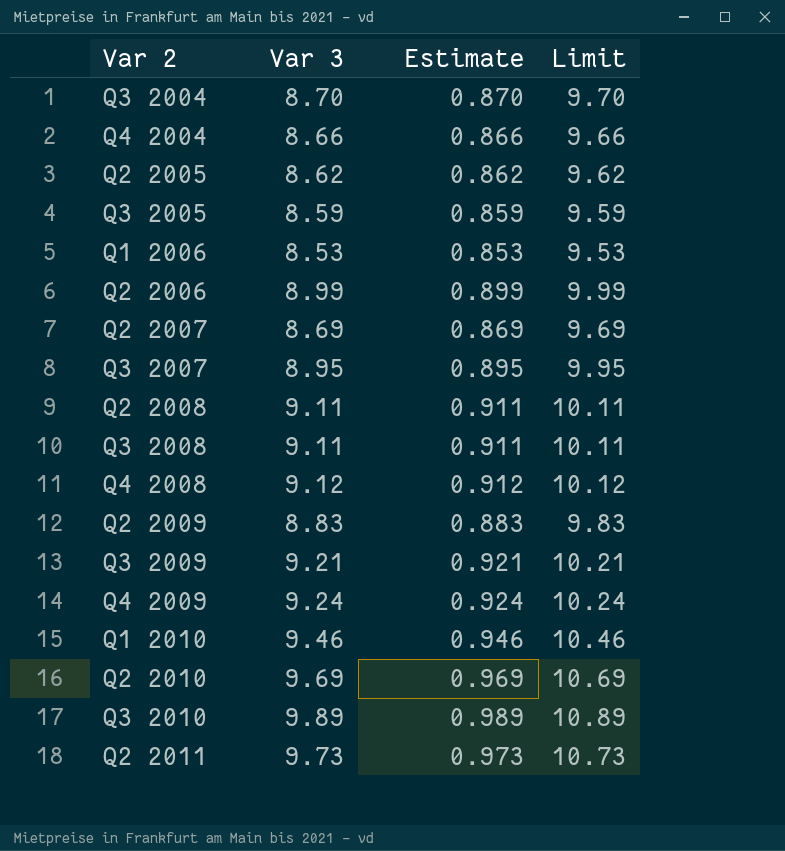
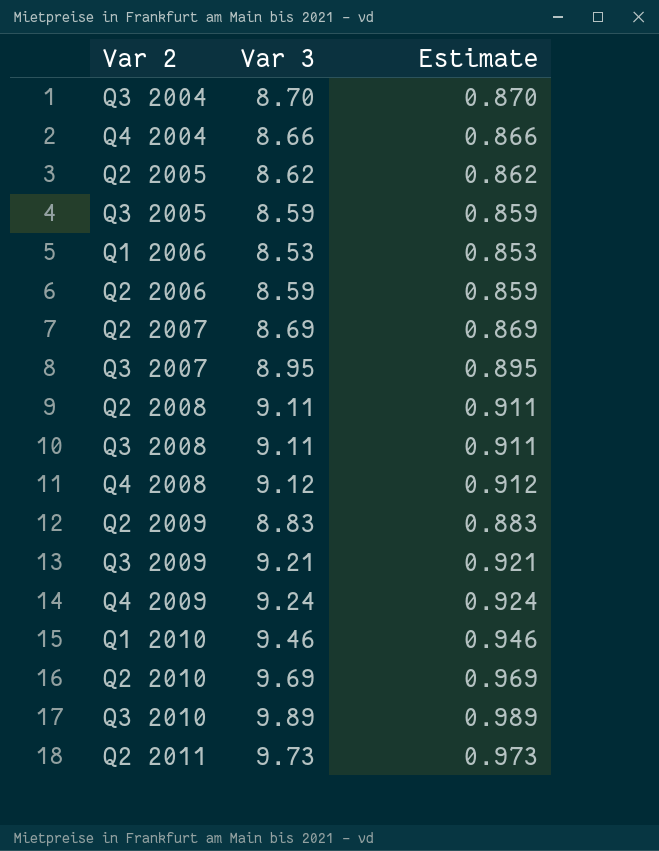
column Limit | formula: [Var 3] + 1 -> none
Q2 2006 | Var 3: 8.99 -> 8.59
Q2 2006 | Estimate: 0.899 -> 0.859

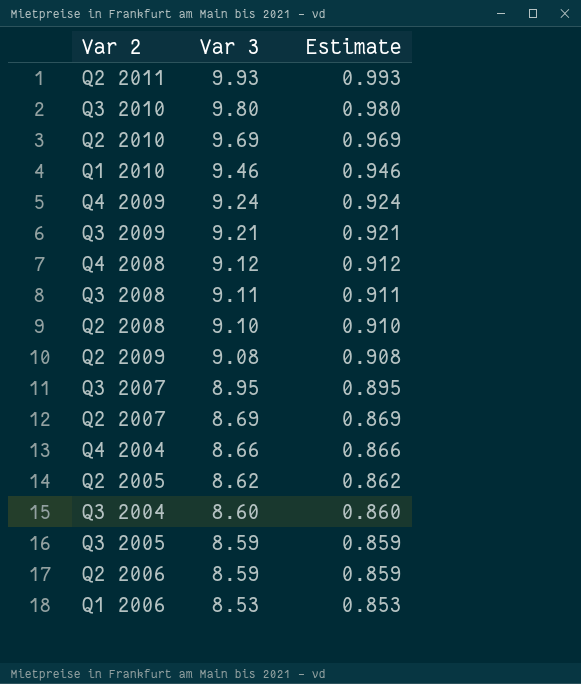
row order: Var 2 ascending -> Var 3 descending
Q2 2011 | Var 3: 9.73 -> 9.93
Q2 2011 | Estimate: 0.973 -> 0.993
Q3 2010 | Var 3: 9.89 -> 9.80
Q3 2010 | Estimate: 0.989 -> 0.980
Q2 2008 | Var 3: 9.11 -> 9.10
Q2 2008 | Estimate: 0.911 -> 0.910
Q2 2009 | Var 3: 8.83 -> 9.08
Q2 2009 | Estimate: 0.883 -> 0.908
Q3 2004 | Var 3: 8.70 -> 8.60
Q3 2004 | Estimate: 0.870 -> 0.860

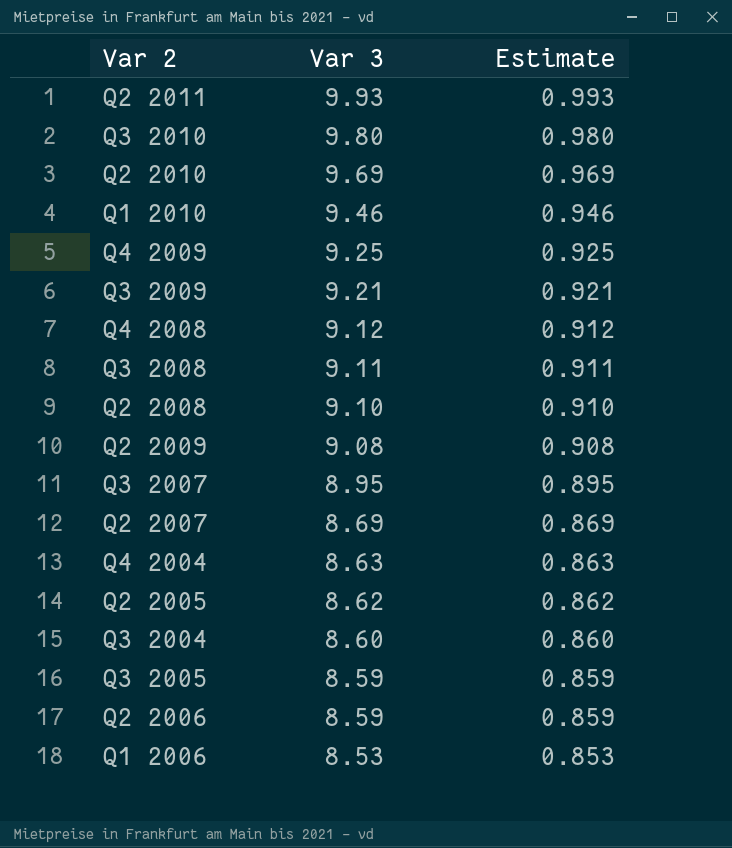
Q4 2009 | Var 3: 9.24 -> 9.25
Q4 2009 | Estimate: 0.924 -> 0.925
Q4 2004 | Var 3: 8.66 -> 8.63
Q4 2004 | Estimate: 0.866 -> 0.863

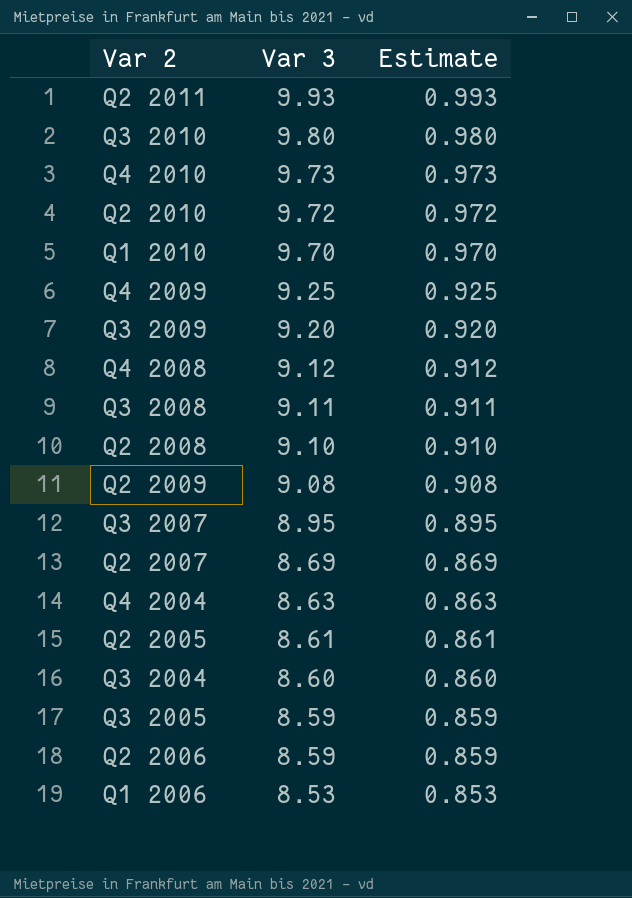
row Q4 2010: none -> 9.73 | 0.973
Q2 2010 | Var 3: 9.69 -> 9.72
Q2 2010 | Estimate: 0.969 -> 0.972
Q1 2010 | Var 3: 9.46 -> 9.70
Q1 2010 | Estimate: 0.946 -> 0.970
Q3 2009 | Var 3: 9.21 -> 9.20
Q3 2009 | Estimate: 0.921 -> 0.920
Q2 2005 | Var 3: 8.62 -> 8.61
Q2 2005 | Estimate: 0.862 -> 0.861

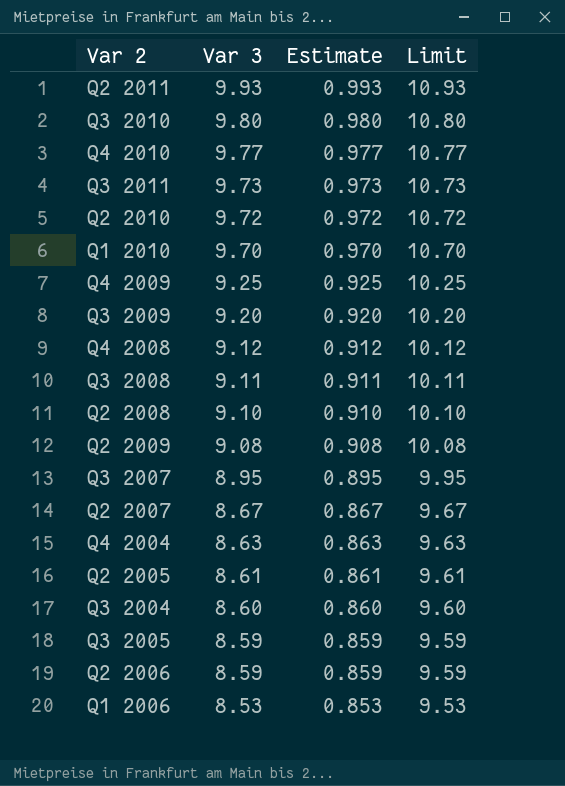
column Limit | formula: none -> [Var 3] + 1
Q4 2010 | Var 3: 9.73 -> 9.77
Q4 2010 | Estimate: 0.973 -> 0.977
row Q3 2011: none -> 9.73 | 0.973 | 10.73
Q2 2007 | Var 3: 8.69 -> 8.67
Q2 2007 | Estimate: 0.869 -> 0.867

